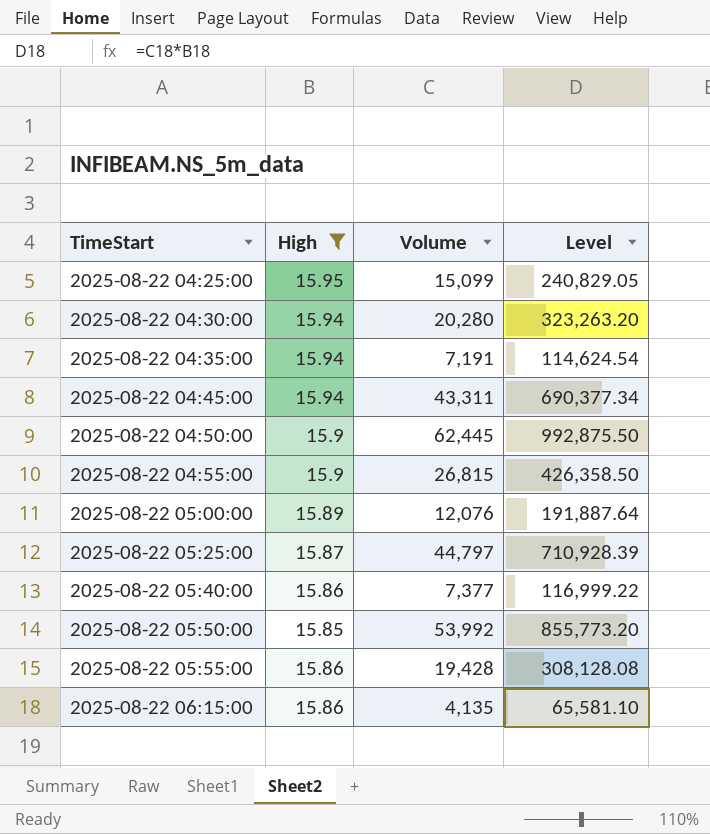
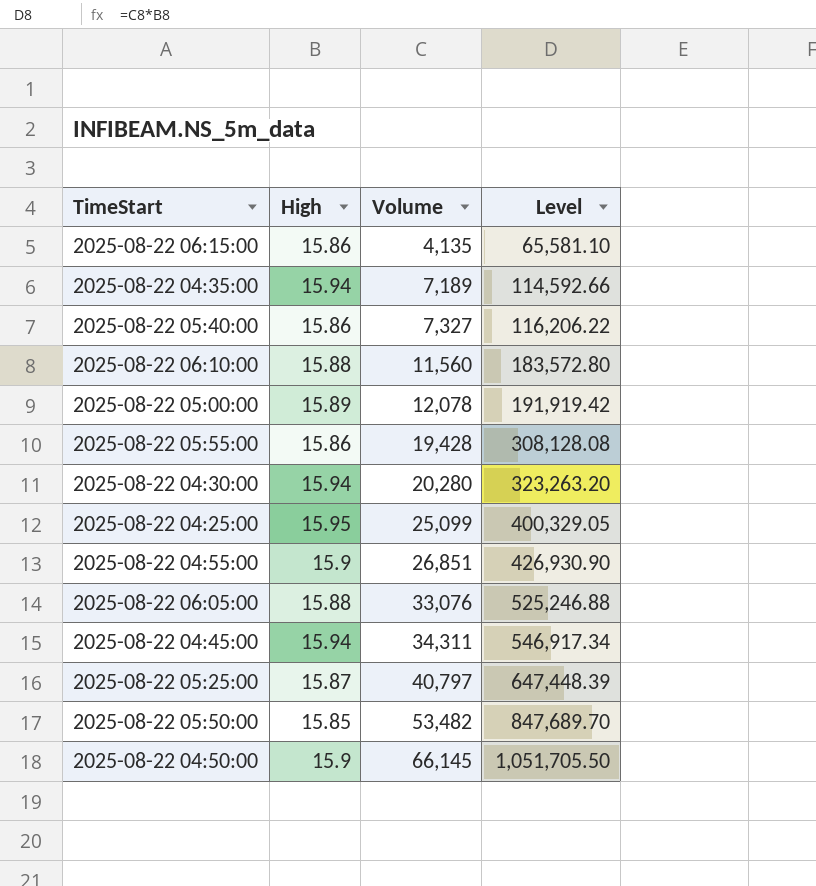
filter: High != 15.88 -> none
row order: TimeStart ascending -> Volume ascending
2025-08-22 04:35:00 | Volume: 7,191 -> 7,189
2025-08-22 04:35:00 | Level: 114,624.54 -> 114,592.66
2025-08-22 05:40:00 | Volume: 7,377 -> 7,327
2025-08-22 05:40:00 | Level: 116,999.22 -> 116,206.22
2025-08-22 05:00:00 | Volume: 12,076 -> 12,078
2025-08-22 05:00:00 | Level: 191,887.64 -> 191,919.42
2025-08-22 04:25:00 | Volume: 15,099 -> 25,099
2025-08-22 04:25:00 | Level: 240,829.05 -> 400,329.05
2025-08-22 04:55:00 | Volume: 26,815 -> 26,851
2025-08-22 04:55:00 | Level: 426,358.50 -> 426,930.90
2025-08-22 04:45:00 | Volume: 43,311 -> 34,311
2025-08-22 04:45:00 | Level: 690,377.34 -> 546,917.34
2025-08-22 05:25:00 | Volume: 44,797 -> 40,797
2025-08-22 05:25:00 | Level: 710,928.39 -> 647,448.39
2025-08-22 05:50:00 | Volume: 53,992 -> 53,482
2025-08-22 05:50:00 | Level: 855,773.20 -> 847,689.70
2025-08-22 04:50:00 | Volume: 62,445 -> 66,145
2025-08-22 04:50:00 | Level: 992,875.50 -> 1,051,705.50

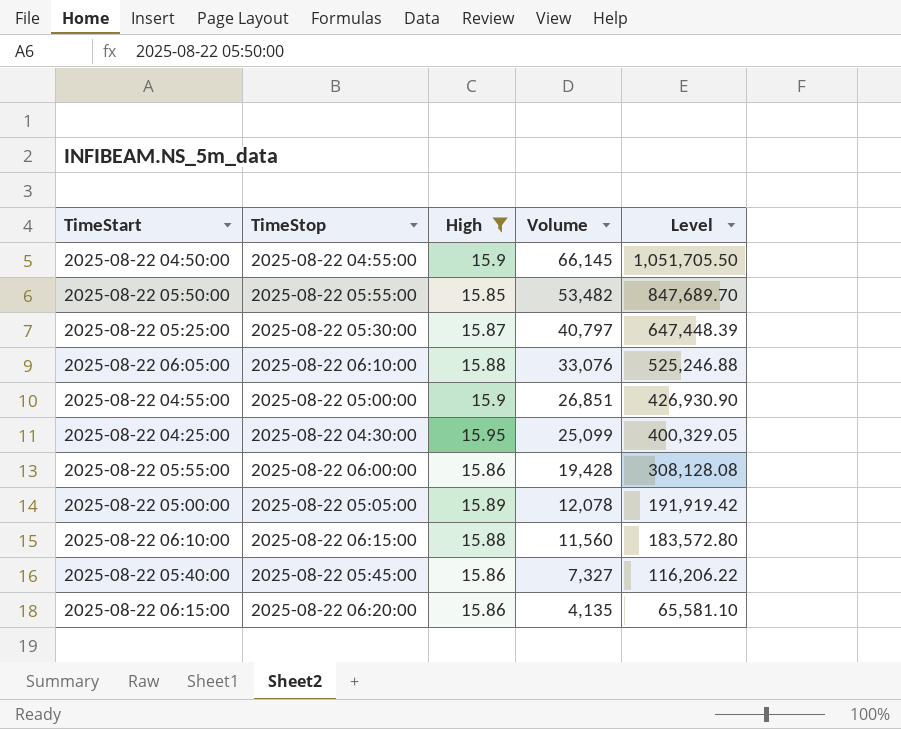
filter: none -> High != 15.94
row order: Volume ascending -> Volume descending
column TimeStop | position: none -> 2

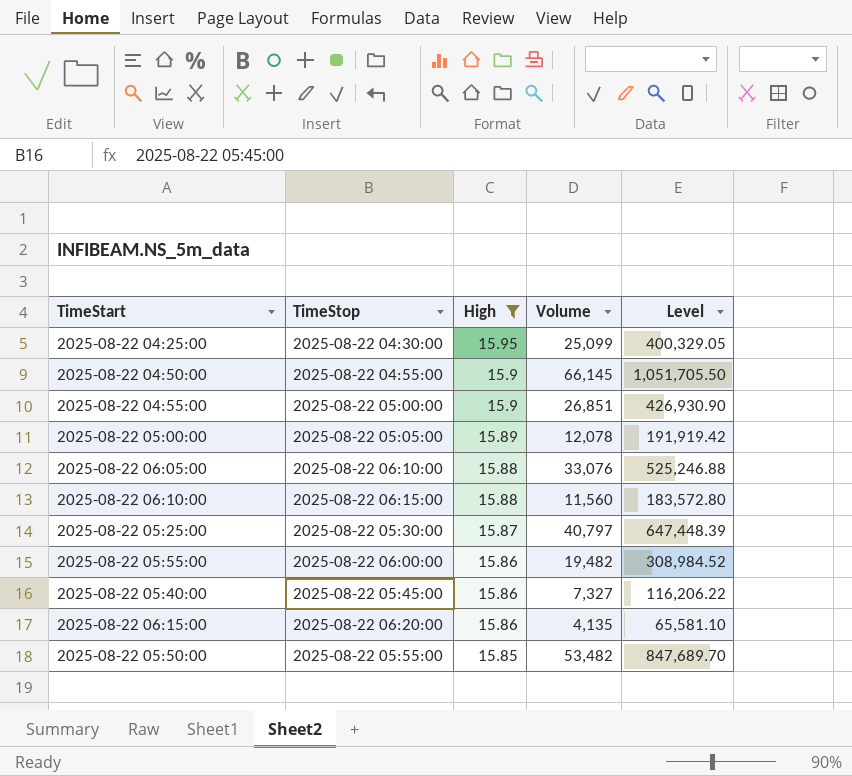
row order: Volume descending -> High descending
2025-08-22 05:55:00 | Volume: 19,428 -> 19,482
2025-08-22 05:55:00 | Level: 308,128.08 -> 308,984.52

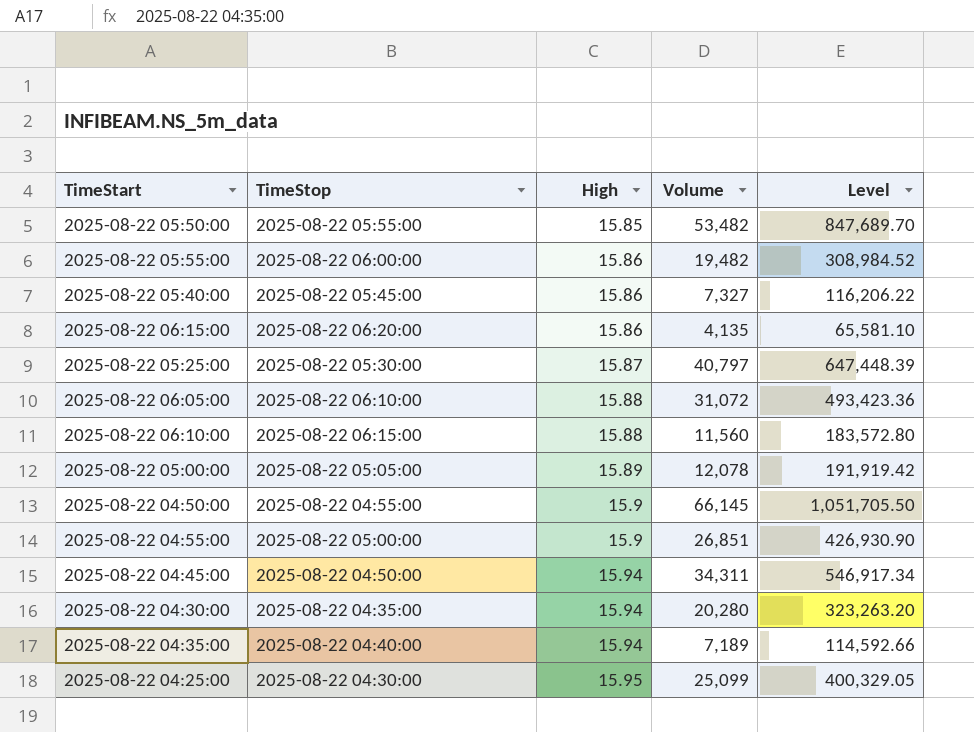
filter: High != 15.94 -> none
row order: High descending -> High ascending
2025-08-22 06:05:00 | Volume: 33,076 -> 31,072
2025-08-22 06:05:00 | Level: 525,246.88 -> 493,423.36

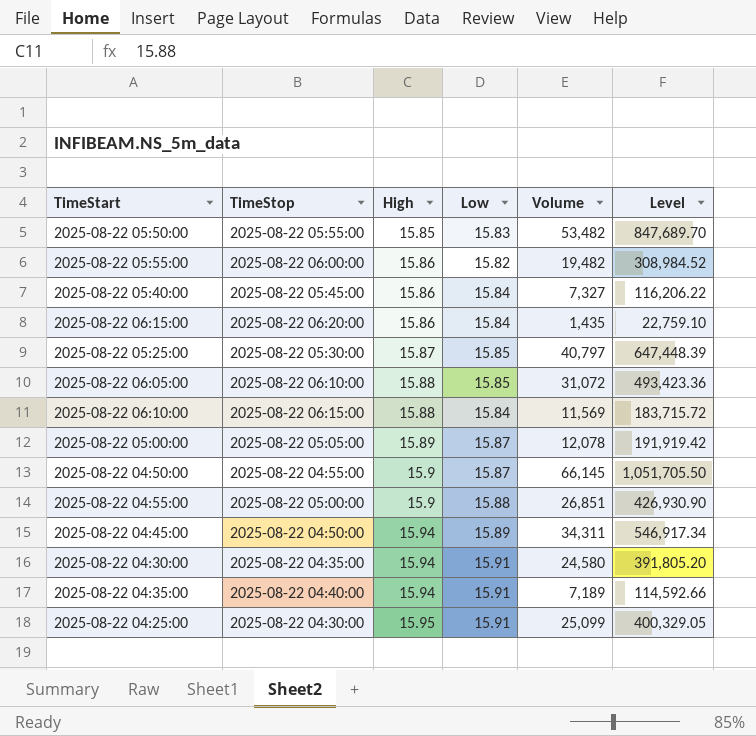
column Low | position: none -> 4
2025-08-22 06:15:00 | Volume: 4,135 -> 1,435
2025-08-22 06:15:00 | Level: 65,581.10 -> 22,759.10
2025-08-22 06:10:00 | Volume: 11,560 -> 11,569
2025-08-22 06:10:00 | Level: 183,572.80 -> 183,715.72
2025-08-22 04:30:00 | Volume: 20,280 -> 24,580
2025-08-22 04:30:00 | Level: 323,263.20 -> 391,805.20

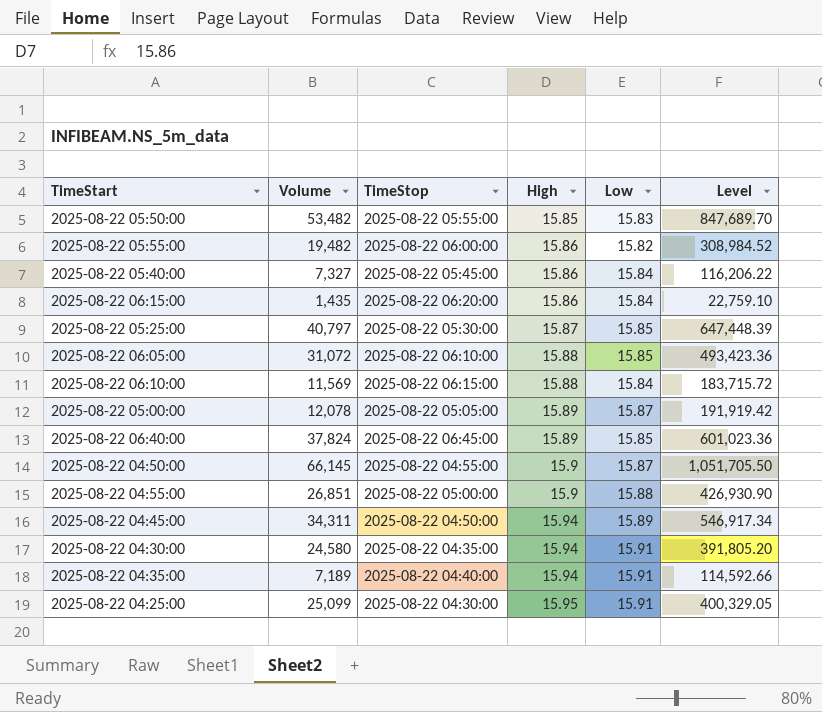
column Volume | position: 5 -> 2
row 2025-08-22 06:40:00: none -> 37,824 | 2025-08-22 06:45:00 | 15.89 | 15.85 | 601,023.36

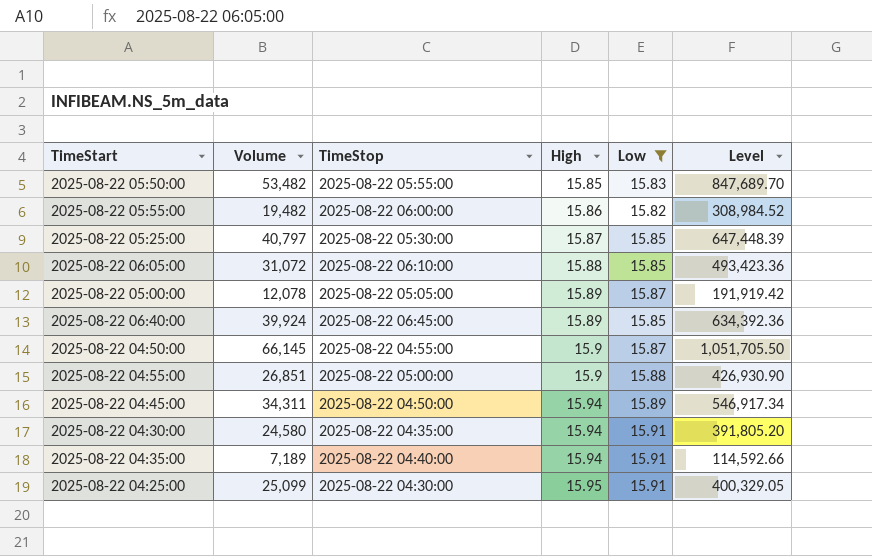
filter: none -> Low != 15.84
2025-08-22 06:40:00 | Volume: 37,824 -> 39,924
2025-08-22 06:40:00 | Level: 601,023.36 -> 634,392.36

